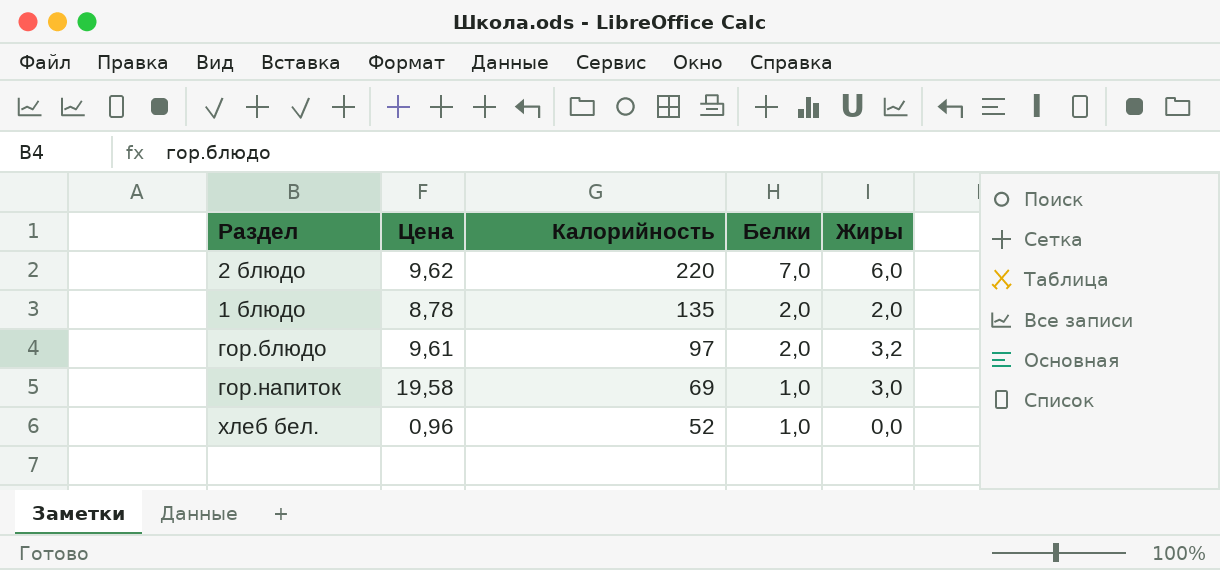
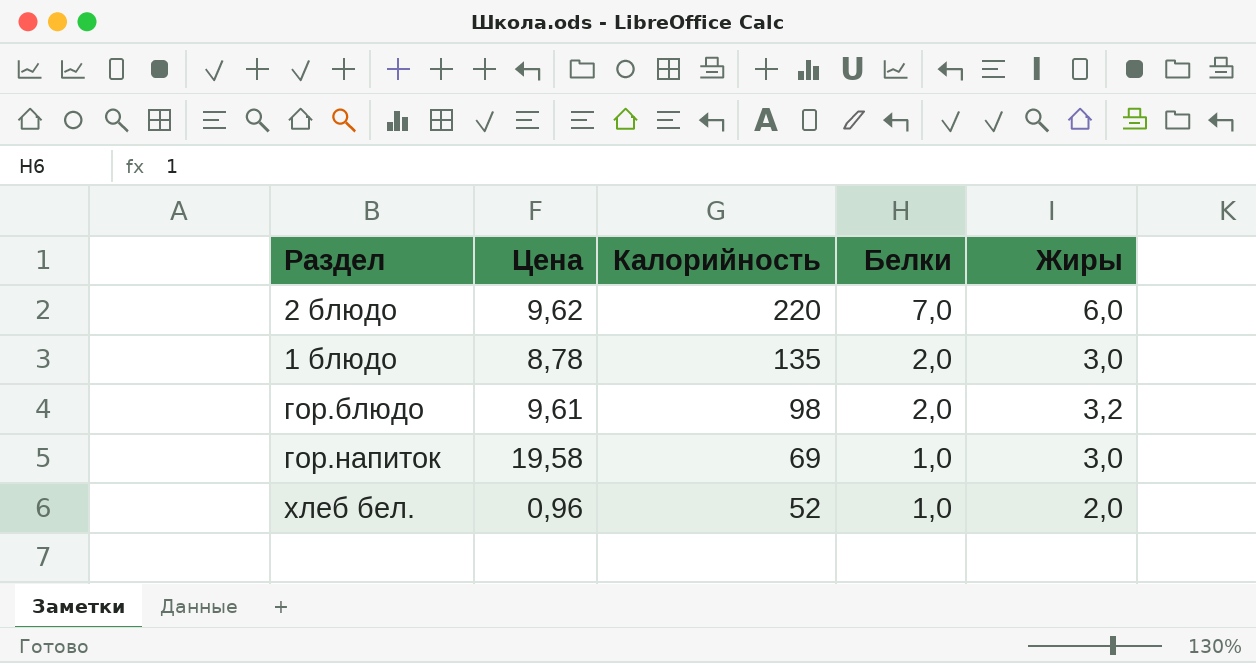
1 блюдо | Жиры: 2,0 -> 3,0
гор.блюдо | Калорийность: 97 -> 98
хлеб бел. | Жиры: 0,0 -> 2,0

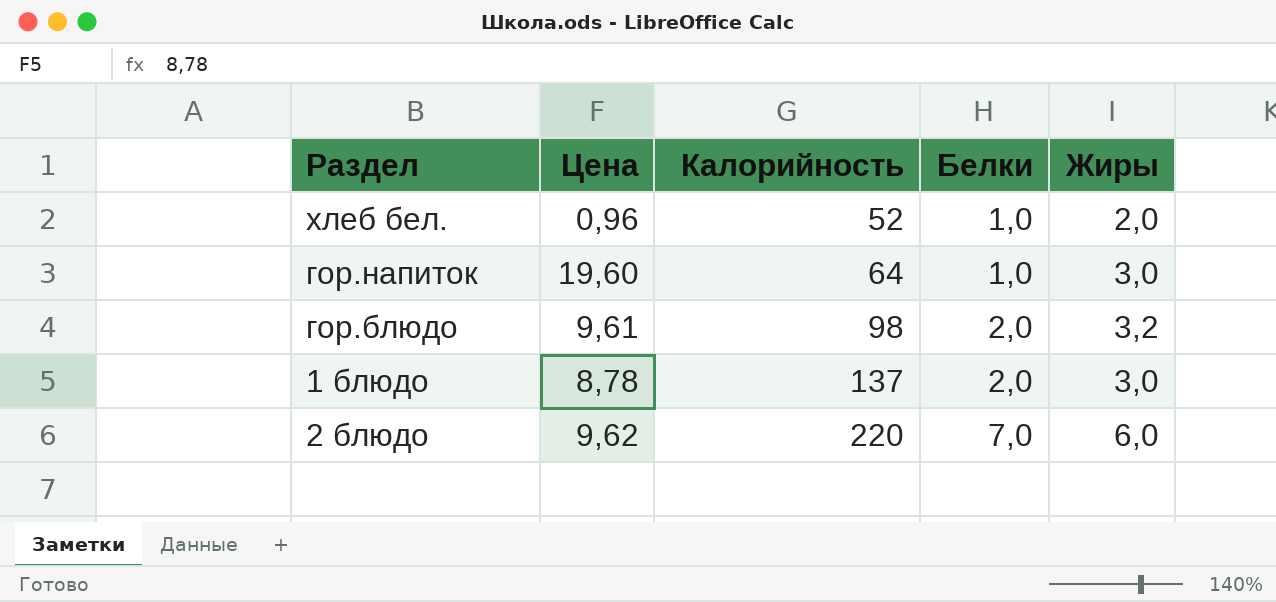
row order: Калорийность descending -> Калорийность ascending
гор.напиток | Цена: 19,58 -> 19,60
гор.напиток | Калорийность: 69 -> 64
1 блюдо | Калорийность: 135 -> 137

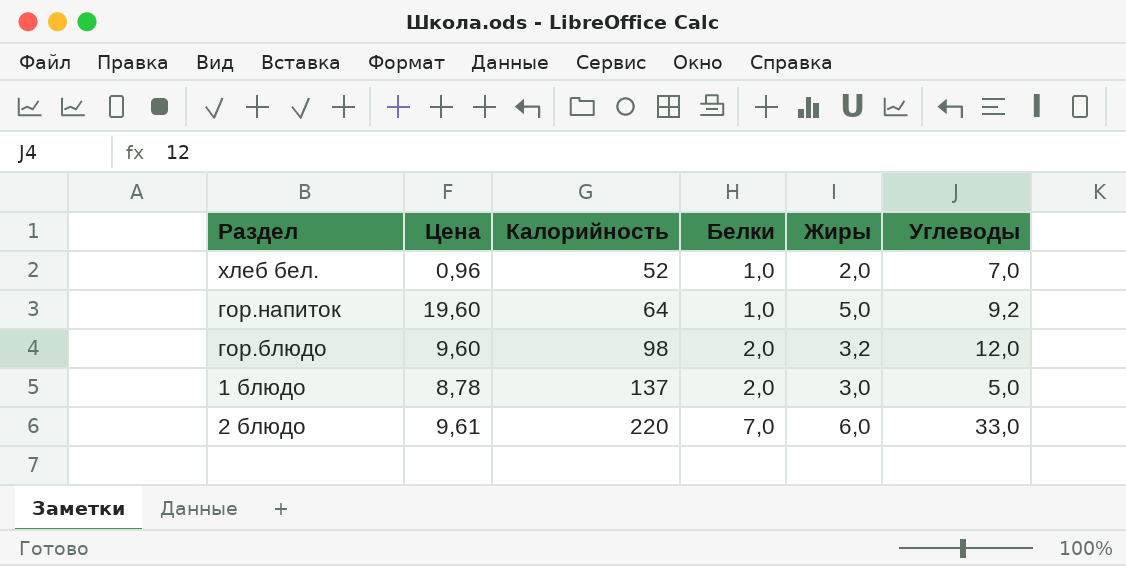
column Углеводы | position: none -> 6
гор.напиток | Жиры: 3,0 -> 5,0
гор.блюдо | Цена: 9,61 -> 9,60
2 блюдо | Цена: 9,62 -> 9,61

